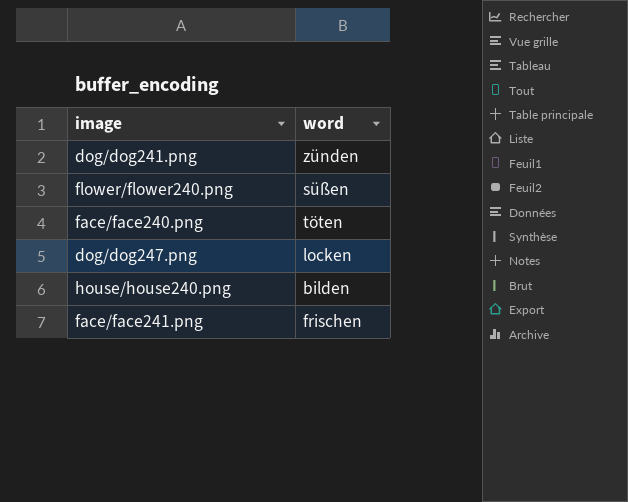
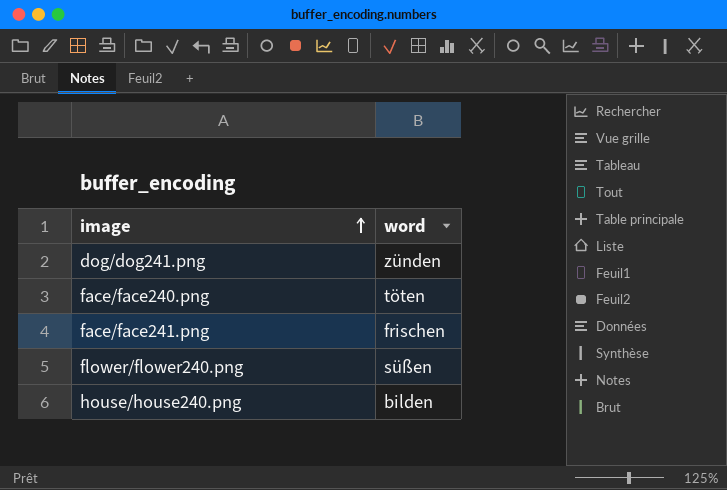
row order: none -> image ascending
row dog/dog247.png: locken -> none

